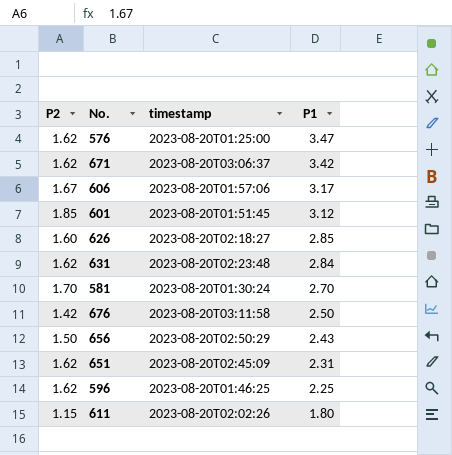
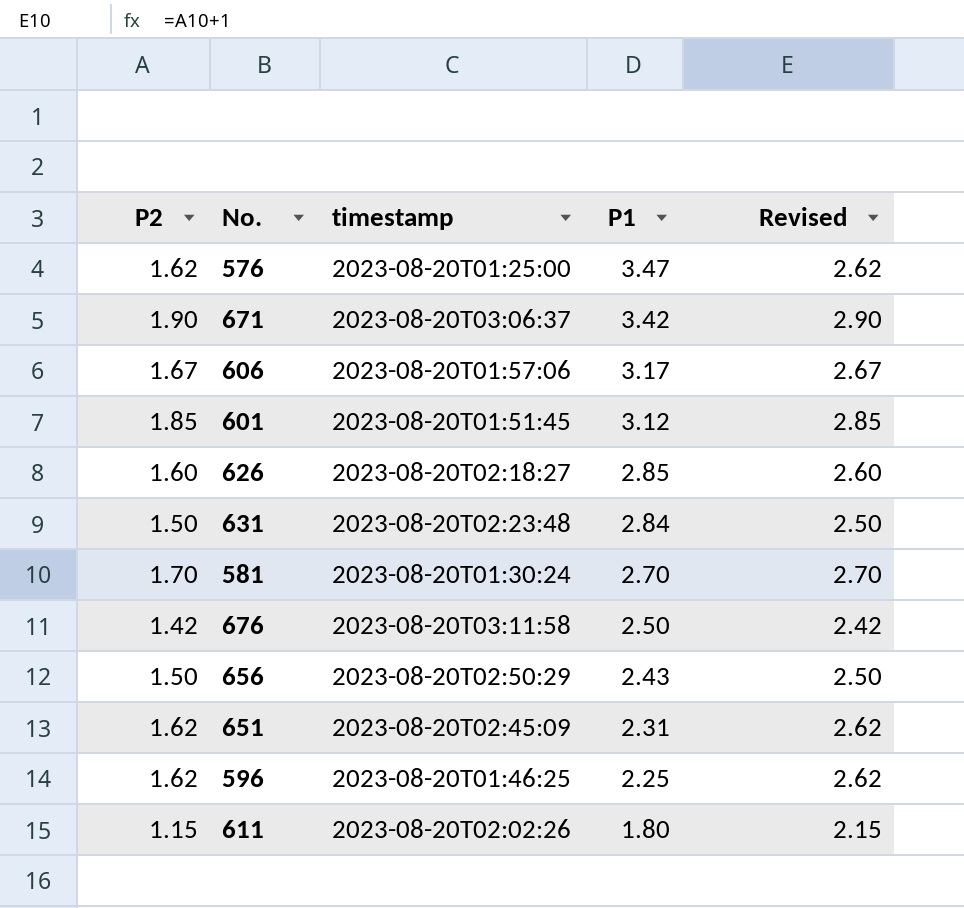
column Revised | formula: none -> [P2] + 1
671 | P2: 1.62 -> 1.90
631 | P2: 1.62 -> 1.50

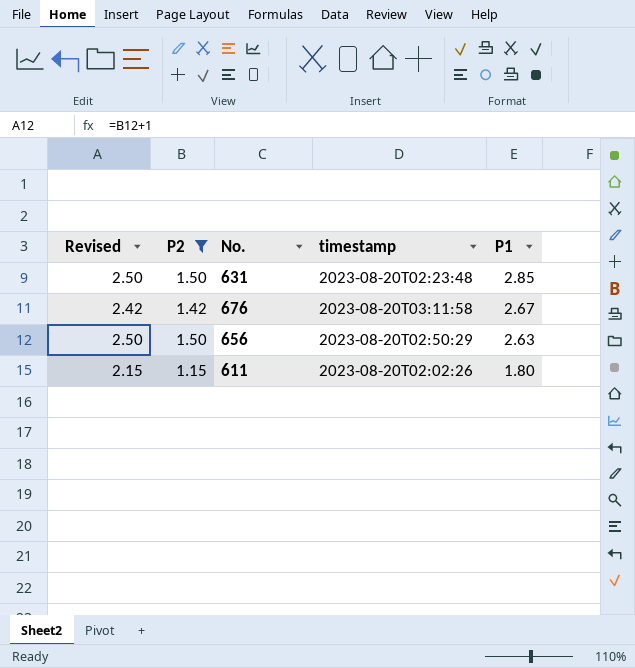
filter: none -> P2 <= 1.50
column Revised | position: 5 -> 1
631 | P1: 2.84 -> 2.85
676 | P1: 2.50 -> 2.67
656 | P1: 2.43 -> 2.63

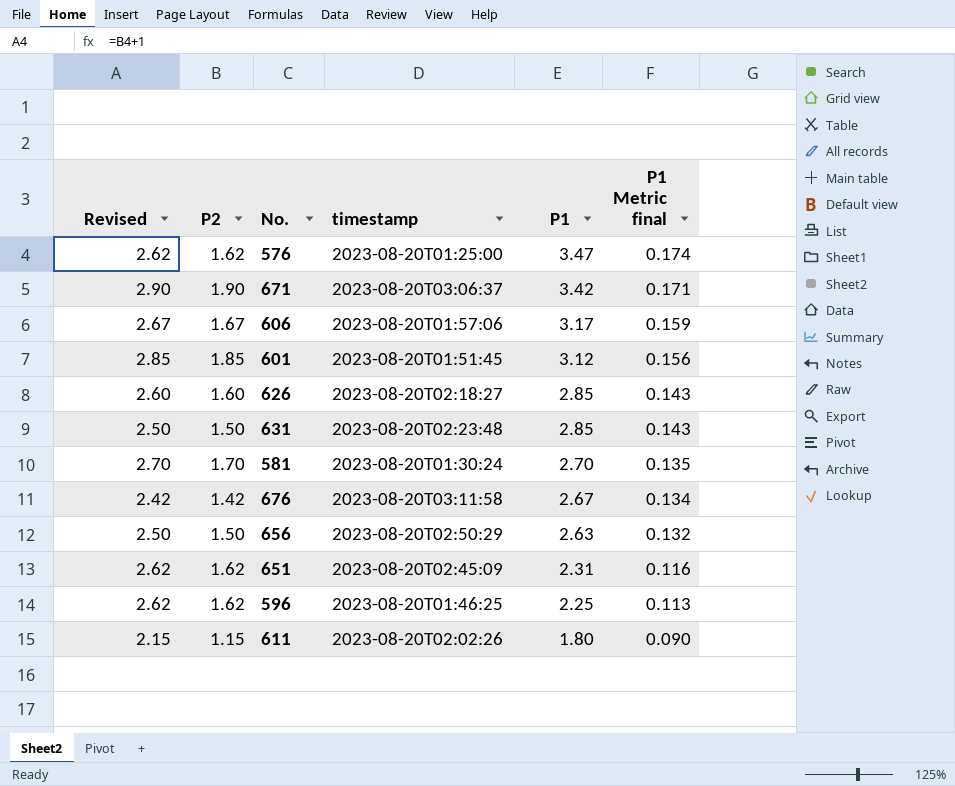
filter: P2 <= 1.50 -> none
column P1 Metric final | formula: none -> [P1] * 0.05

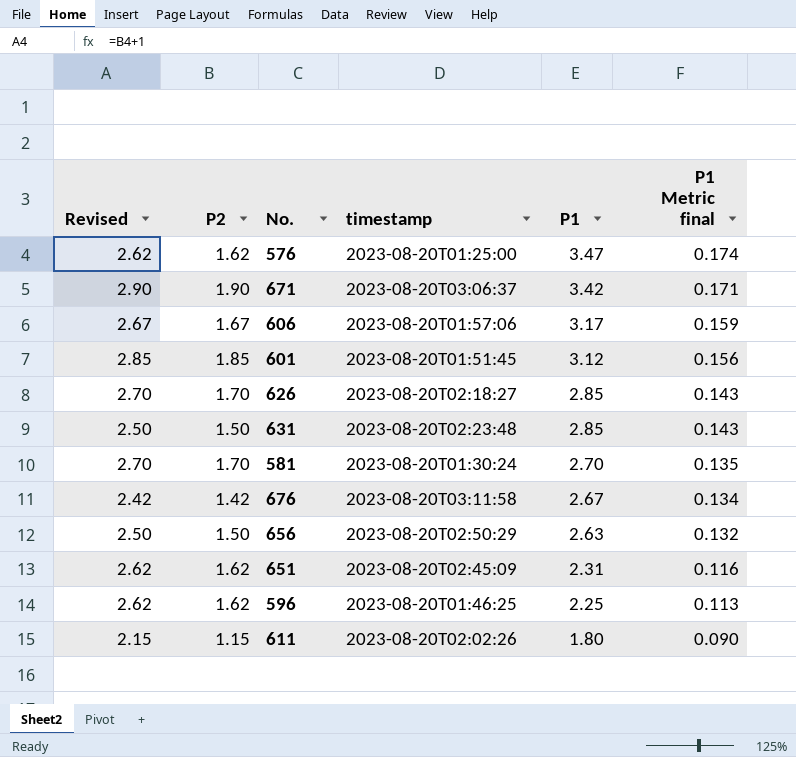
626 | Revised: 2.60 -> 2.70
626 | P2: 1.60 -> 1.70

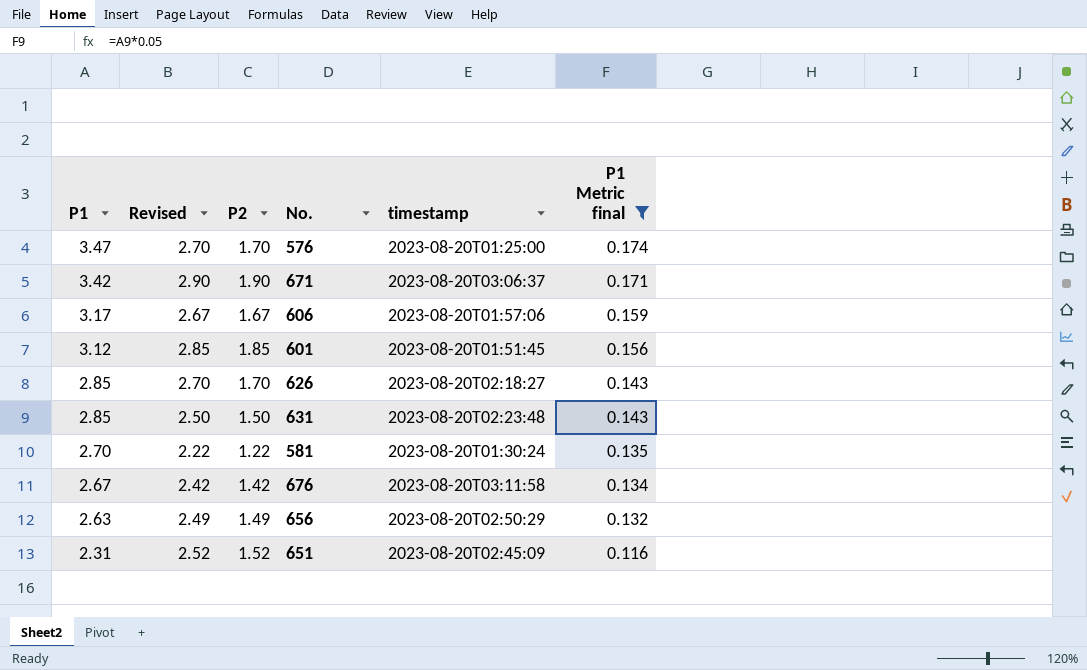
filter: none -> P1 Metric final >= 0.116
column P1 | position: 5 -> 1
576 | Revised: 2.62 -> 2.70
576 | P2: 1.62 -> 1.70
581 | Revised: 2.70 -> 2.22
581 | P2: 1.70 -> 1.22
656 | Revised: 2.50 -> 2.49
656 | P2: 1.50 -> 1.49
651 | Revised: 2.62 -> 2.52
651 | P2: 1.62 -> 1.52

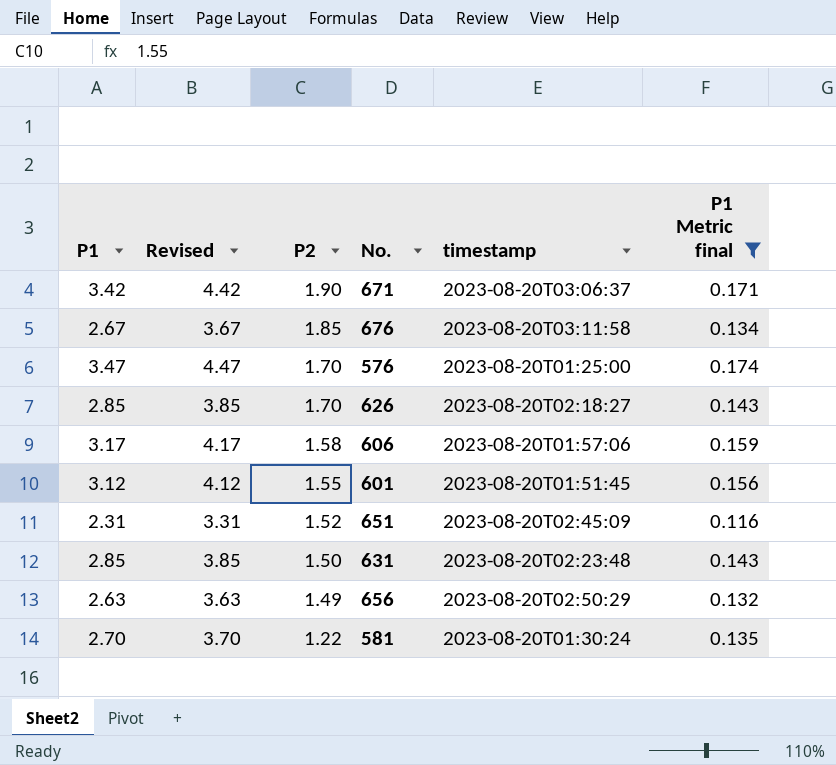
row order: P1 descending -> P2 descending
column Revised | formula: [P2] + 1 -> [P1] + 1
676 | P2: 1.42 -> 1.85
606 | P2: 1.67 -> 1.58
601 | P2: 1.85 -> 1.55

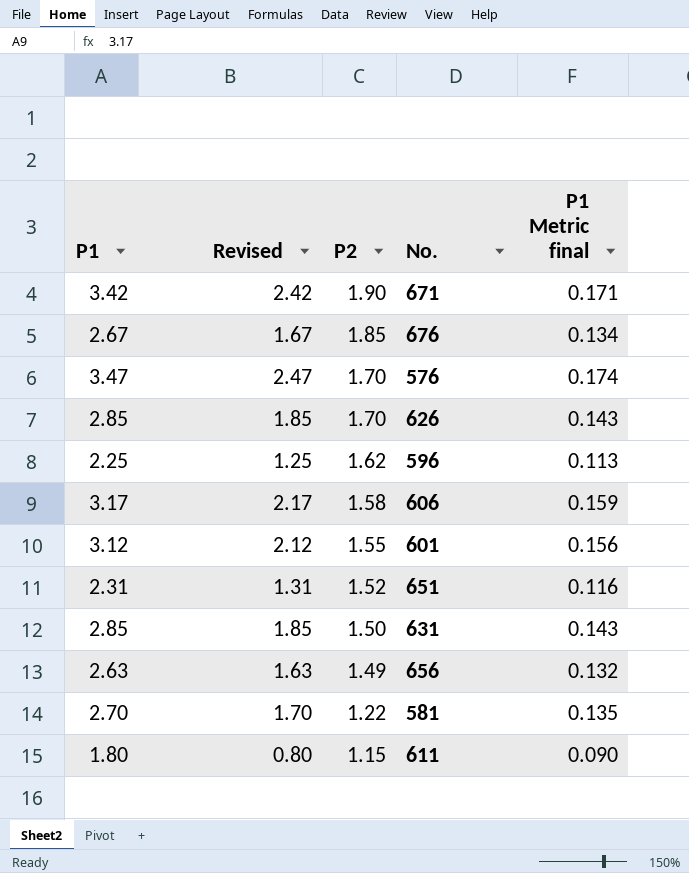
filter: P1 Metric final >= 0.116 -> none
column timestamp | position: 5 -> none
column Revised | formula: [P1] + 1 -> [P1] - 1

